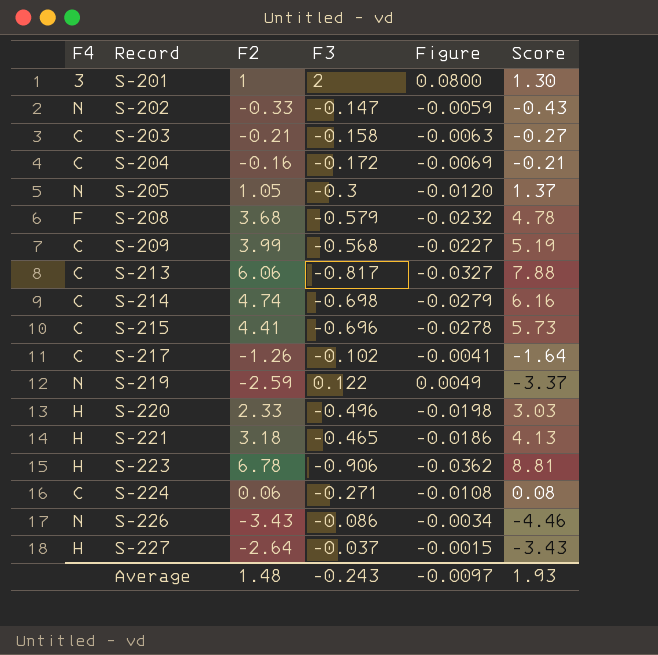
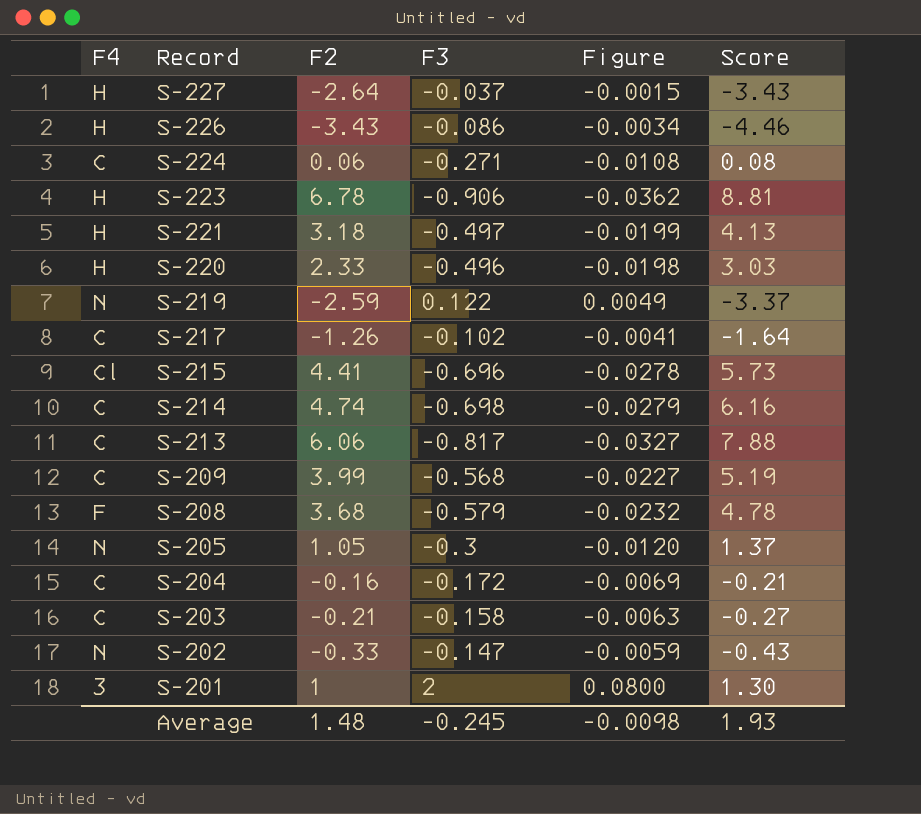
row order: Record ascending -> Record descending
S-226 | F4: N -> H
S-221 | F3: -0.465 -> -0.497
S-221 | Figure: -0.0186 -> -0.0199
S-215 | F4: C -> Cl
Average | F3: -0.243 -> -0.245
Average | Figure: -0.0097 -> -0.0098

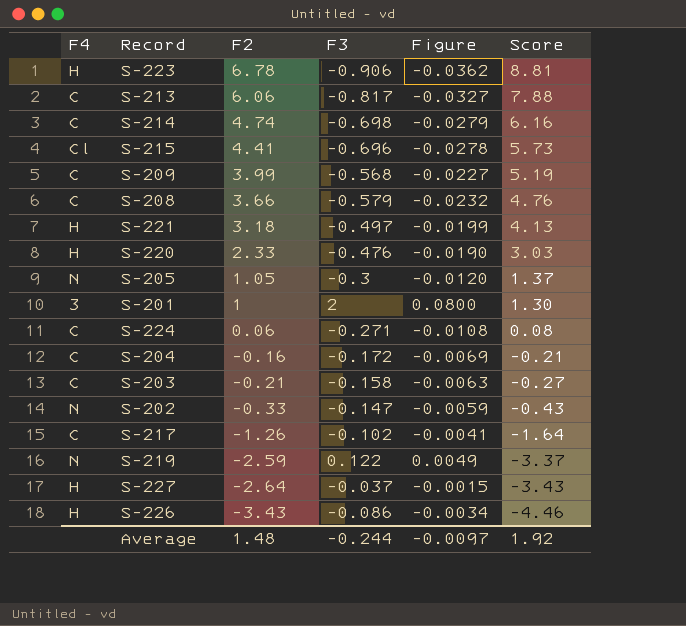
row order: Record descending -> F2 descending
S-208 | F4: F -> C
S-208 | F2: 3.68 -> 3.66
S-208 | Score: 4.78 -> 4.76
S-220 | F3: -0.496 -> -0.476
S-220 | Figure: -0.0198 -> -0.0190
Average | F3: -0.245 -> -0.244
Average | Figure: -0.0098 -> -0.0097
Average | Score: 1.93 -> 1.92

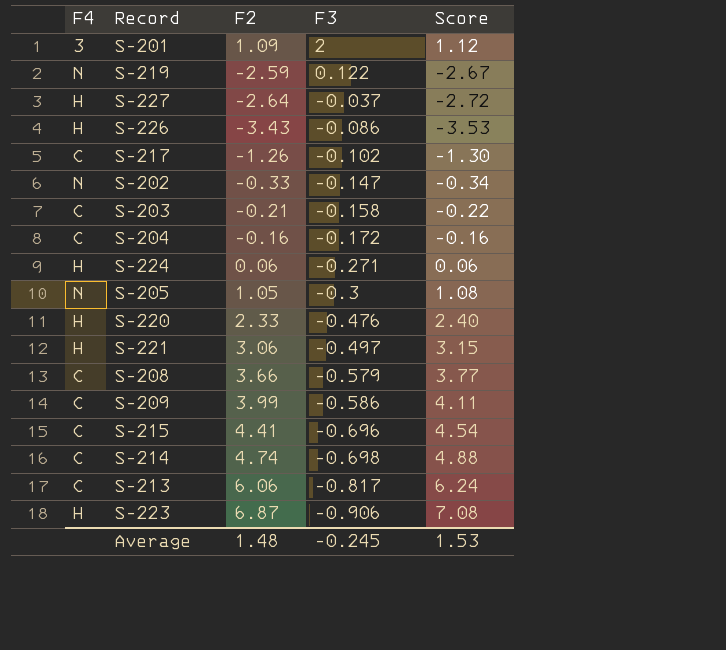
row order: F2 descending -> F3 descending
column Figure | formula: [F3] * 0.04 -> none
column Score | formula: [F2] * 1.3 -> [F2] * 1.03
S-201 | F2: 1 -> 1.09
S-224 | F4: C -> H
S-221 | F2: 3.18 -> 3.06
S-209 | F3: -0.568 -> -0.586
S-215 | F4: Cl -> C
S-223 | F2: 6.78 -> 6.87
Average | F3: -0.244 -> -0.245
Average | Score: 1.92 -> 1.53

